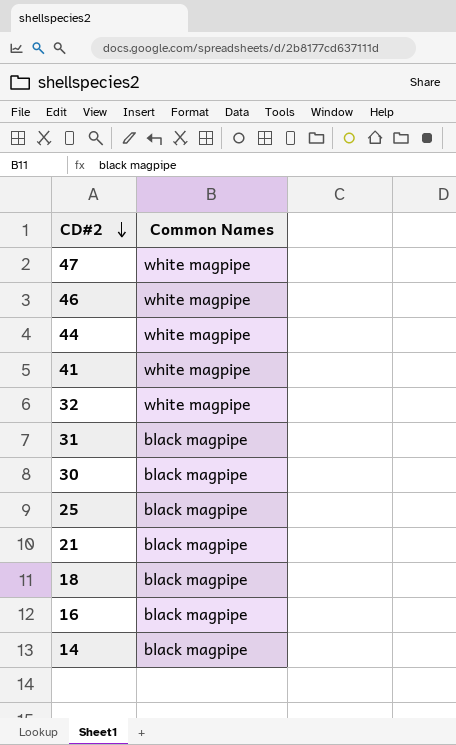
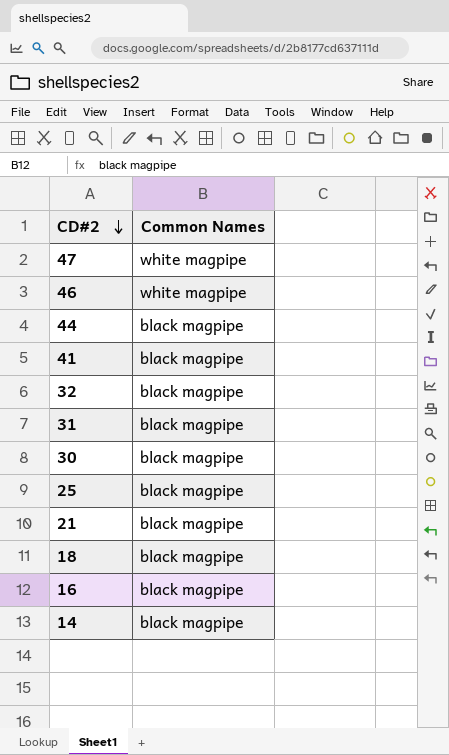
44 | Common Names: white magpipe -> black magpipe
41 | Common Names: white magpipe -> black magpipe
32 | Common Names: white magpipe -> black magpipe

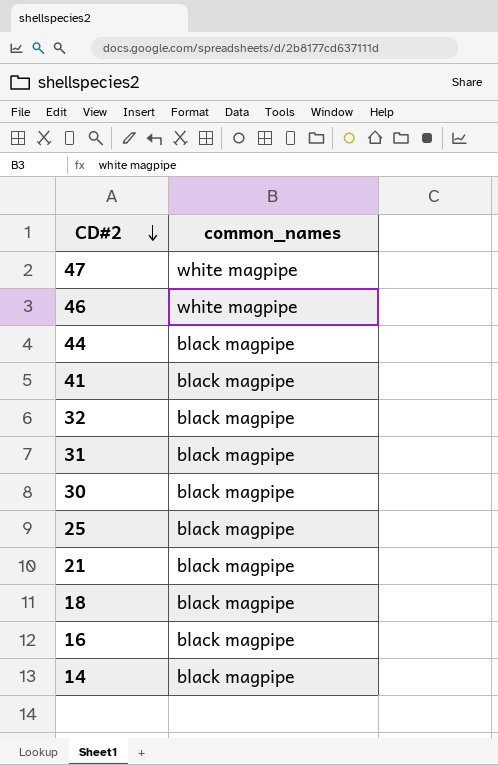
column name: Common Names -> common_names

